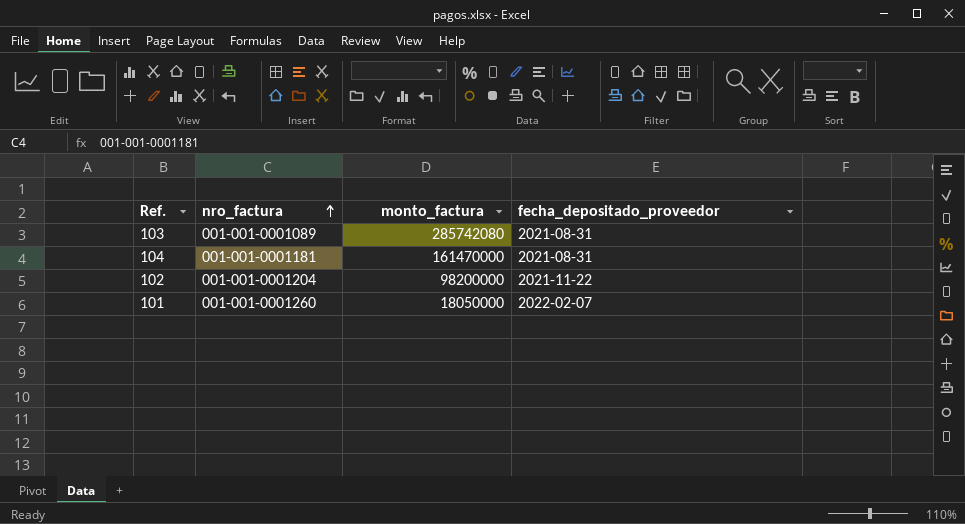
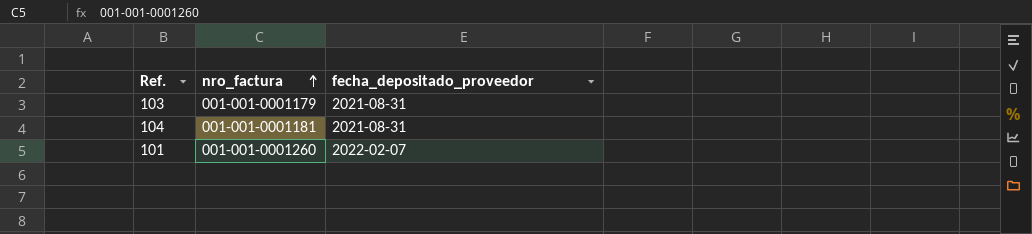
column monto_factura | position: 3 -> none
row 102: 001-001-0001204 | 98200000 | 2021-11-22 -> none
103 | nro_factura: 001-001-0001089 -> 001-001-0001179

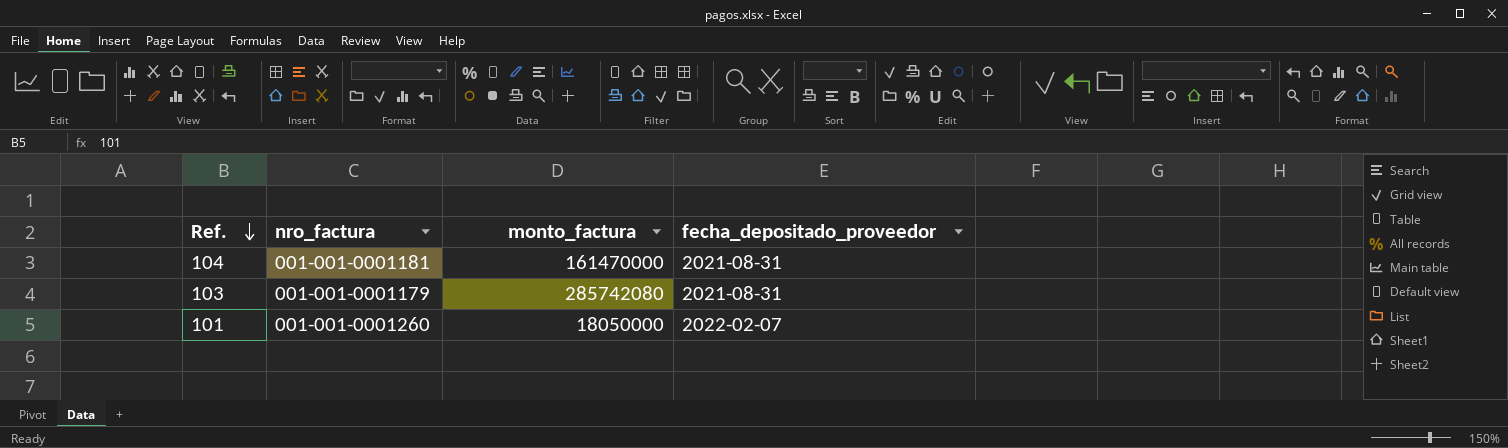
row order: nro_factura ascending -> Ref. descending
column monto_factura | position: none -> 3

